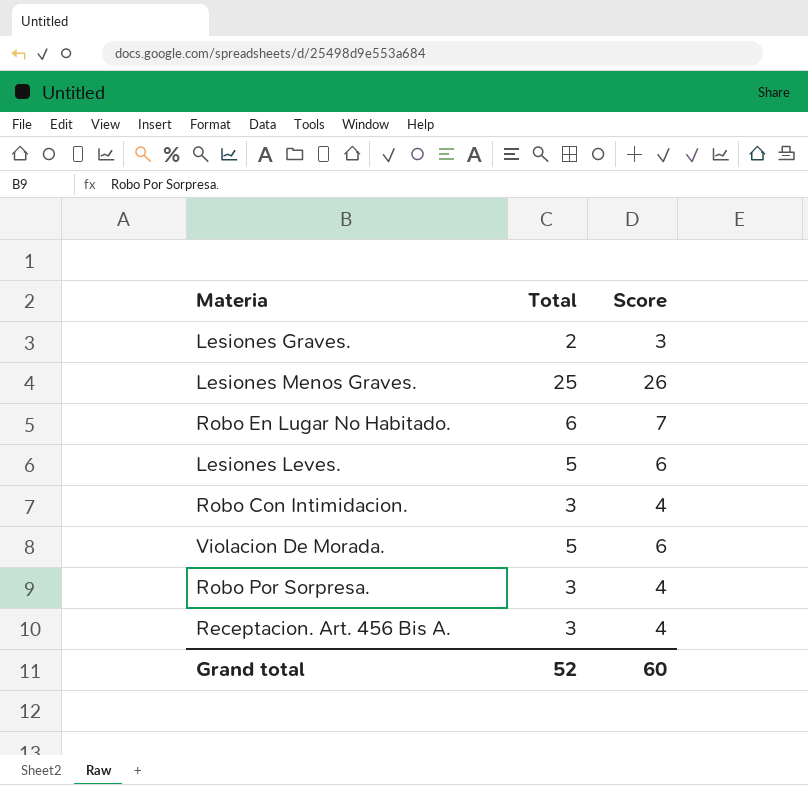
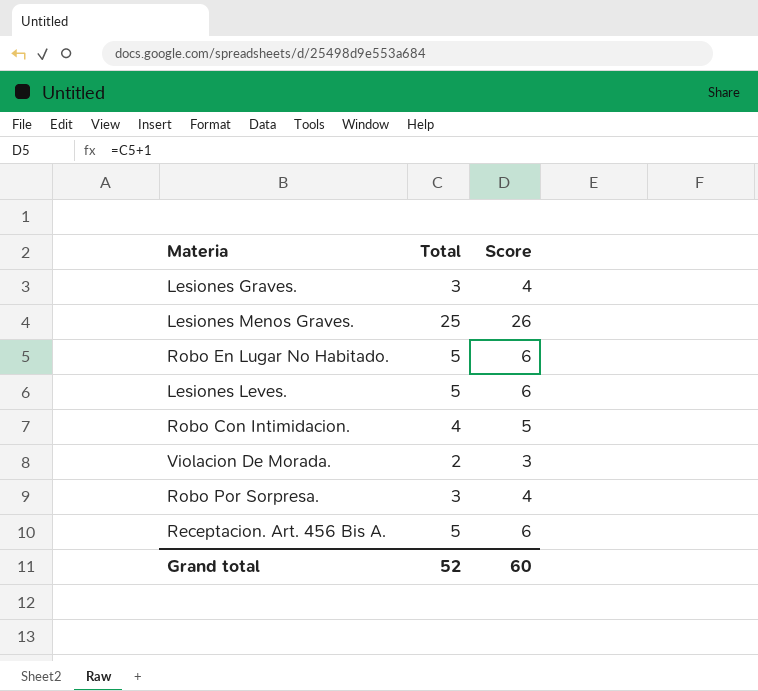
Lesiones Graves. | Total: 2 -> 3
Lesiones Graves. | Score: 3 -> 4
Robo En Lugar No Habitado. | Total: 6 -> 5
Robo En Lugar No Habitado. | Score: 7 -> 6
Robo Con Intimidacion. | Total: 3 -> 4
Robo Con Intimidacion. | Score: 4 -> 5
Violacion De Morada. | Total: 5 -> 2
Violacion De Morada. | Score: 6 -> 3
Receptacion. Art. 456 Bis A. | Total: 3 -> 5
Receptacion. Art. 456 Bis A. | Score: 4 -> 6

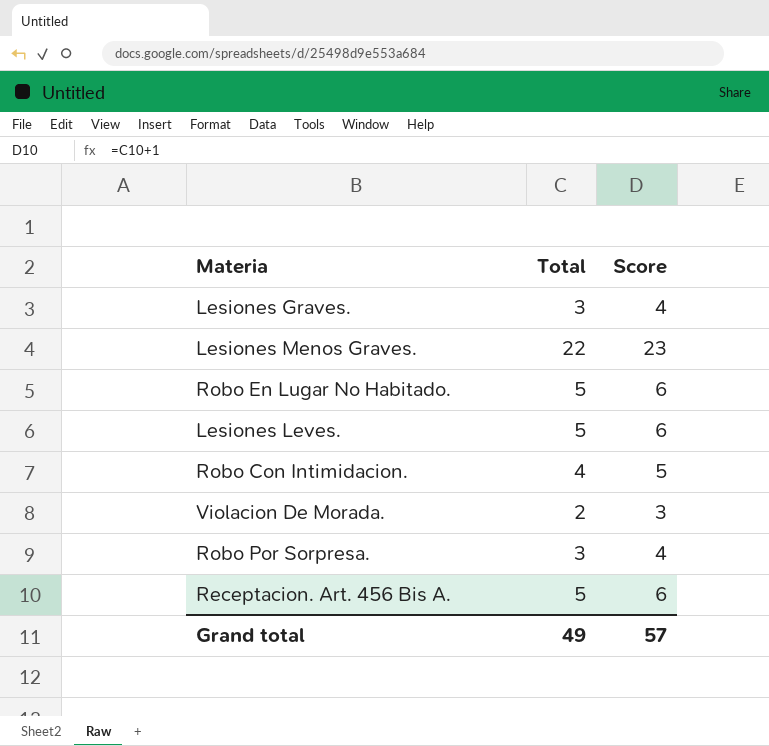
Lesiones Menos Graves. | Total: 25 -> 22
Lesiones Menos Graves. | Score: 26 -> 23
Grand total | Total: 52 -> 49
Grand total | Score: 60 -> 57

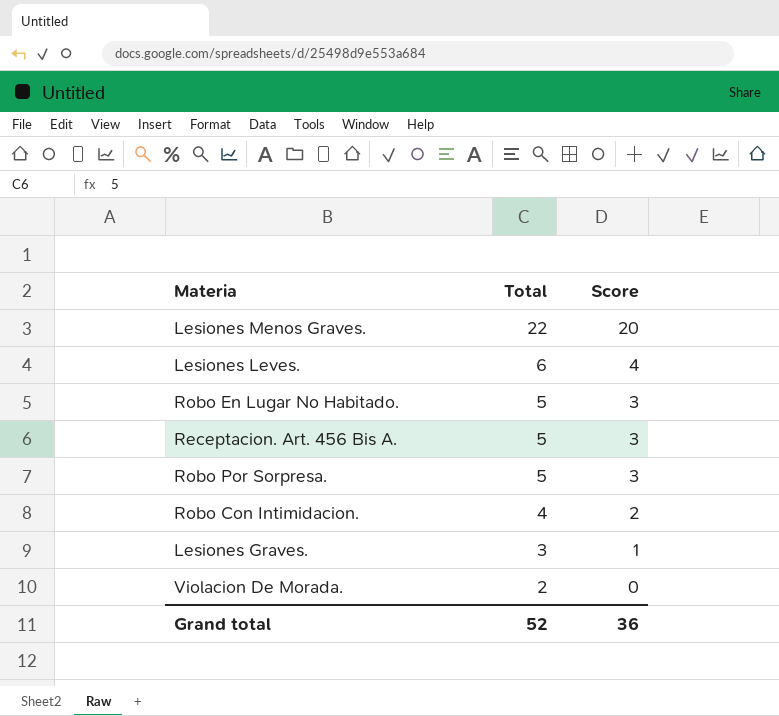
row order: none -> Total descending
column Score | formula: [Total] + 1 -> [Total] - 2
Lesiones Leves. | Total: 5 -> 6
Robo Por Sorpresa. | Total: 3 -> 5
Grand total | Total: 49 -> 52
Grand total | Score: 57 -> 36

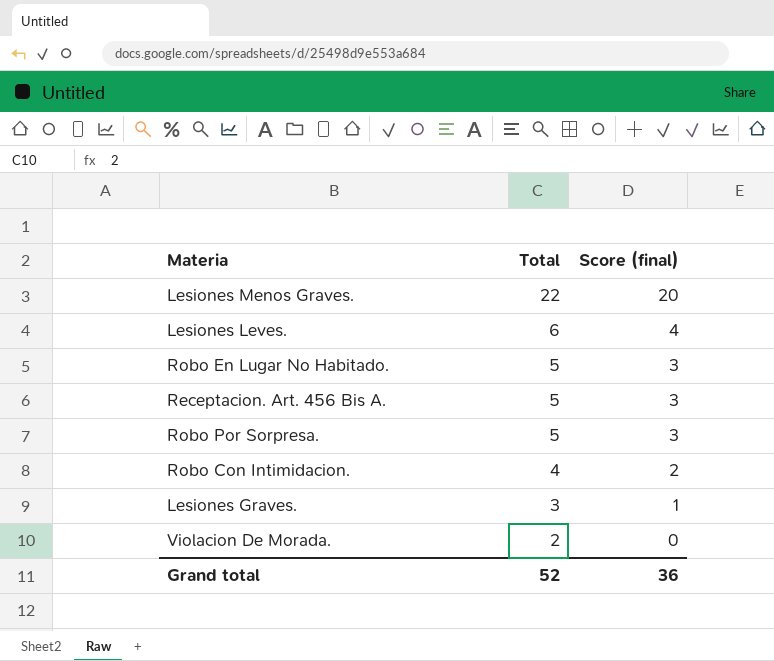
column name: Score -> Score (final)

